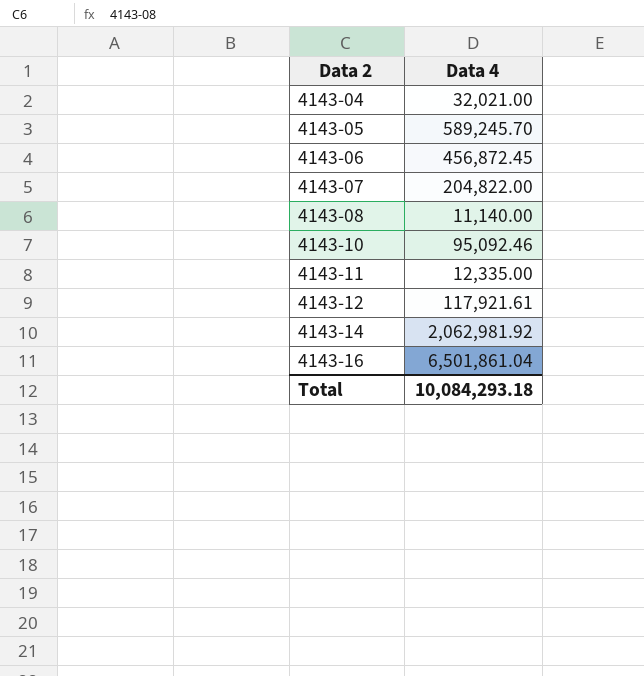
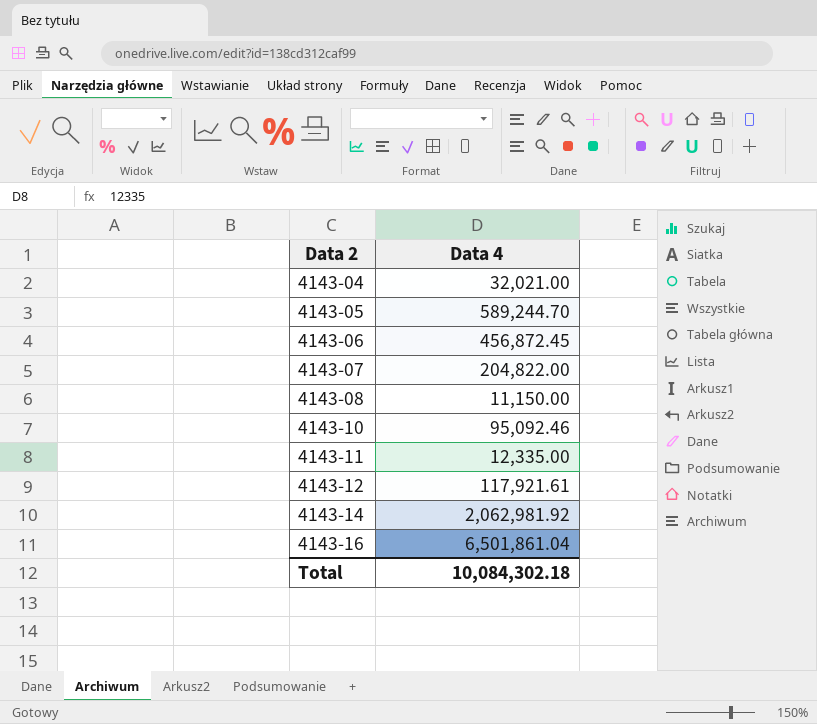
4143-05 | Data 4: 589,245.70 -> 589,244.70
4143-08 | Data 4: 11,140.00 -> 11,150.00
Total | Data 4: 10,084,293.18 -> 10,084,302.18

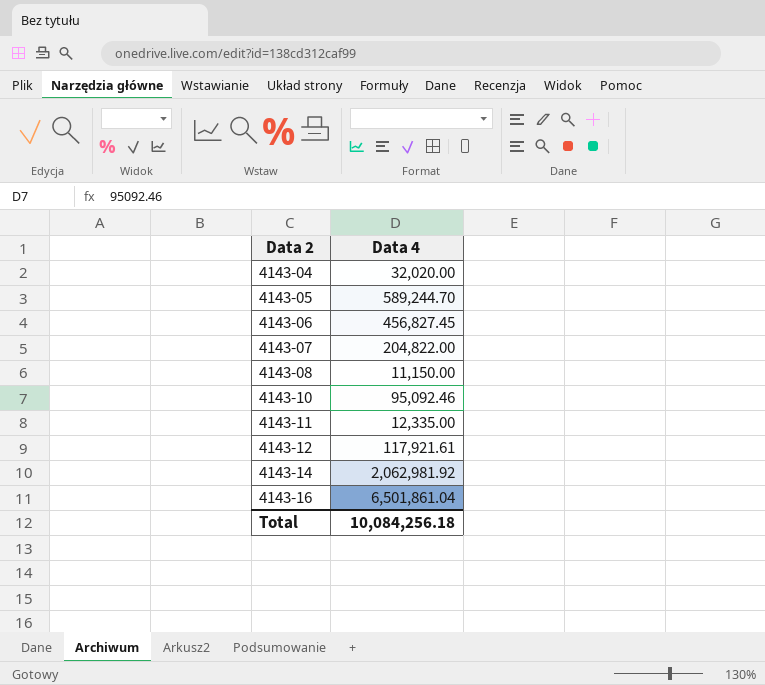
4143-04 | Data 4: 32,021.00 -> 32,020.00
4143-06 | Data 4: 456,872.45 -> 456,827.45
Total | Data 4: 10,084,302.18 -> 10,084,256.18

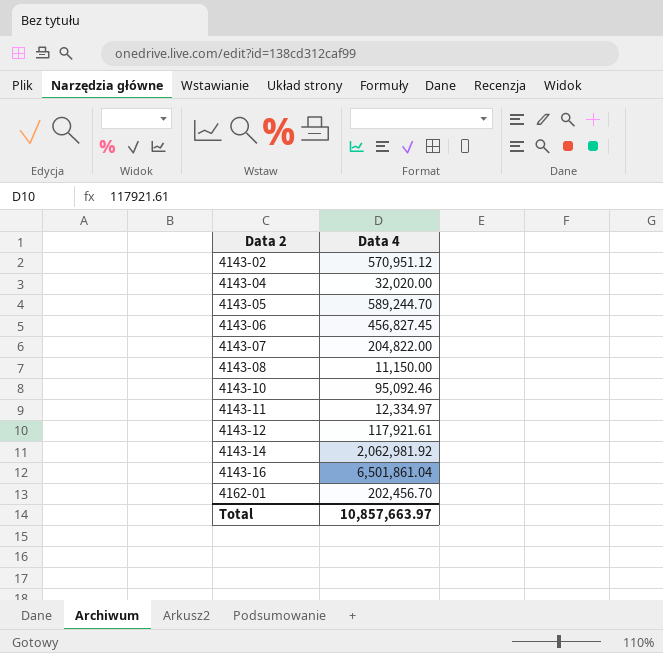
row 4143-02: none -> 570,951.12
4143-11 | Data 4: 12,335.00 -> 12,334.97
row 4162-01: none -> 202,456.70
Total | Data 4: 10,084,256.18 -> 10,857,663.97

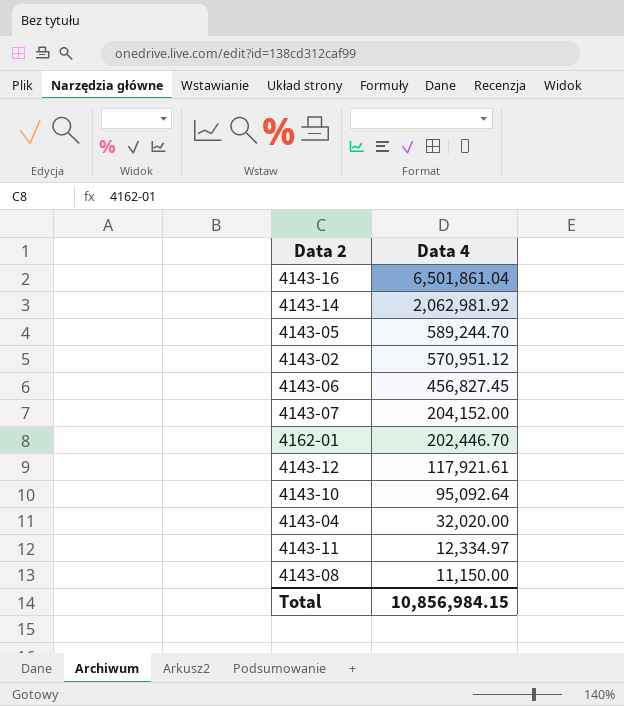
row order: Data 2 ascending -> Data 4 descending
4143-07 | Data 4: 204,822.00 -> 204,152.00
4162-01 | Data 4: 202,456.70 -> 202,446.70
4143-10 | Data 4: 95,092.46 -> 95,092.64
Total | Data 4: 10,857,663.97 -> 10,856,984.15

